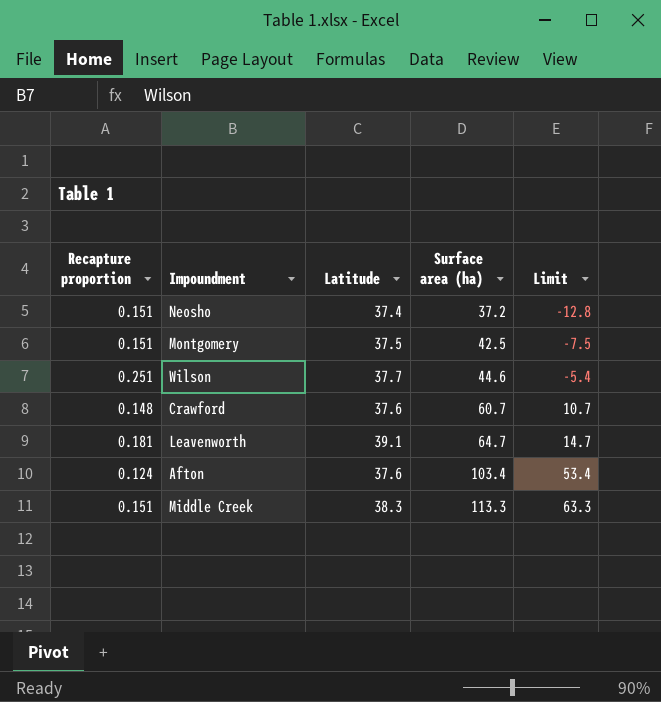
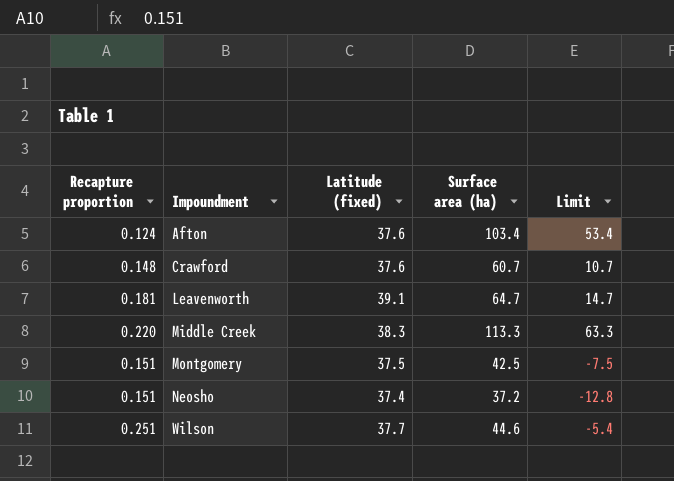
row order: Surface area (ha) ascending -> Impoundment ascending
column name: Latitude -> Latitude (fixed)
Middle Creek | Recapture proportion: 0.151 -> 0.220

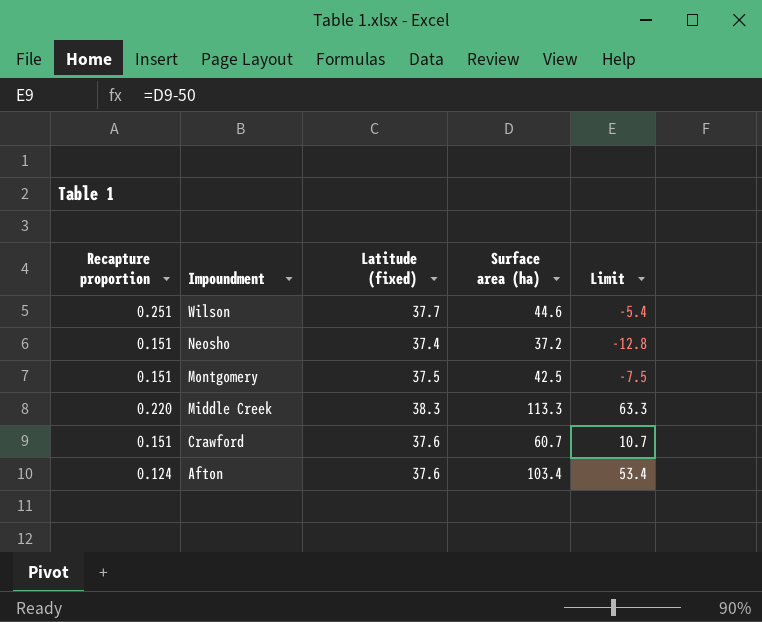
row order: Impoundment ascending -> Impoundment descending
row Leavenworth: 0.181 | 39.1 | 64.7 | 14.7 -> none
Crawford | Recapture proportion: 0.148 -> 0.151

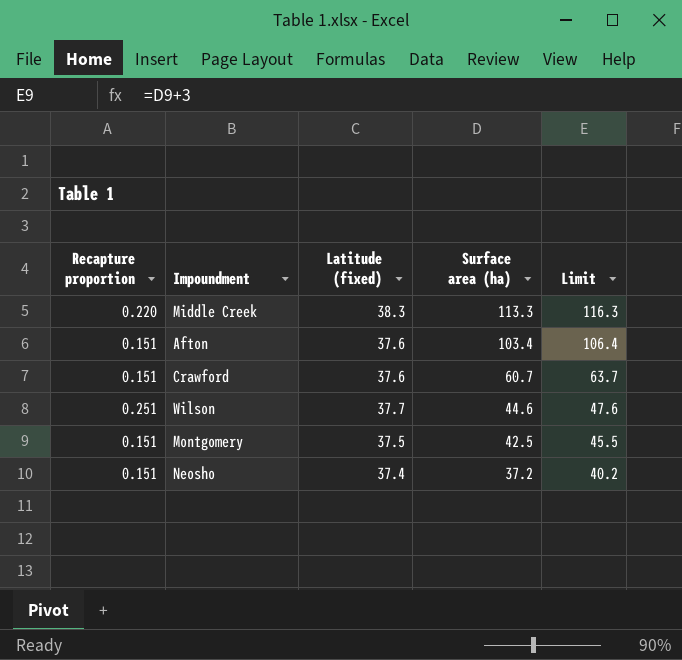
row order: Impoundment descending -> Surface area (ha) descending
column Limit | formula: [Surface area (ha)] - 50 -> [Surface area (ha)] + 3
Afton | Recapture proportion: 0.124 -> 0.151

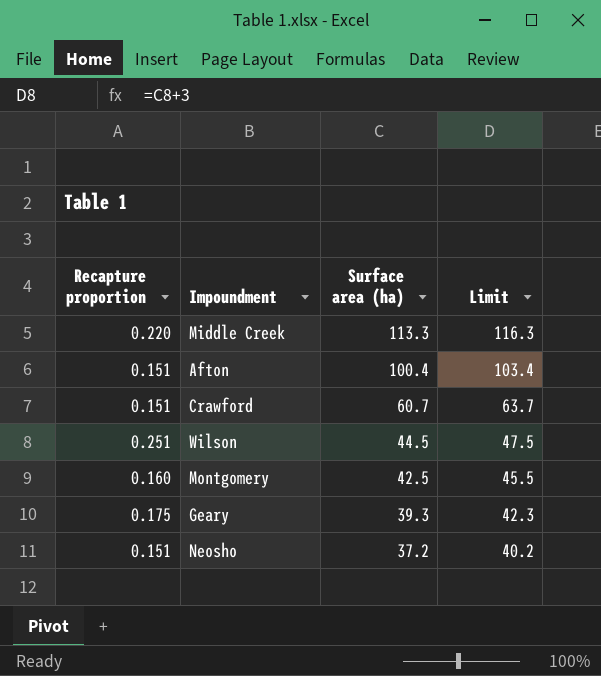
column Latitude (fixed) | position: 3 -> none
Afton | Surface area (ha): 103.4 -> 100.4
Afton | Limit: 106.4 -> 103.4
Wilson | Surface area (ha): 44.6 -> 44.5
Wilson | Limit: 47.6 -> 47.5
Montgomery | Recapture proportion: 0.151 -> 0.160
row Geary: none -> 0.175 | 39.3 | 42.3

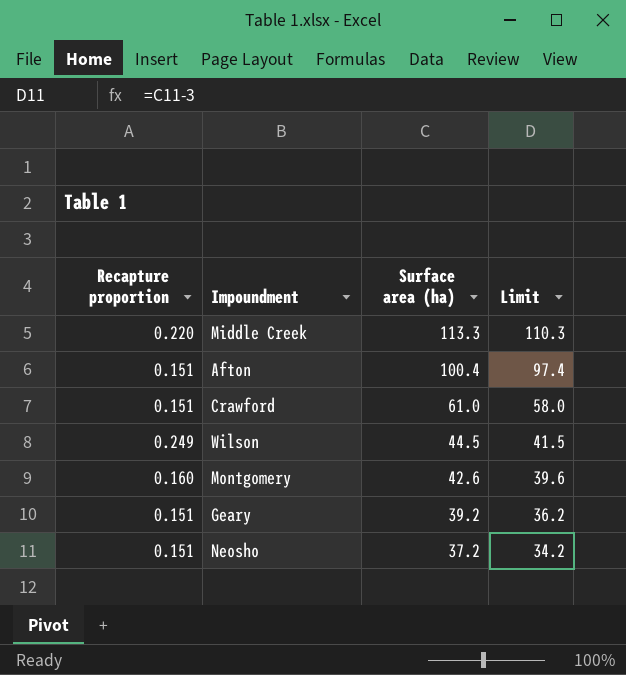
column Limit | formula: [Surface area (ha)] + 3 -> [Surface area (ha)] - 3
Crawford | Surface area (ha): 60.7 -> 61.0
Wilson | Recapture proportion: 0.251 -> 0.249
Montgomery | Surface area (ha): 42.5 -> 42.6
Geary | Recapture proportion: 0.175 -> 0.151
Geary | Surface area (ha): 39.3 -> 39.2

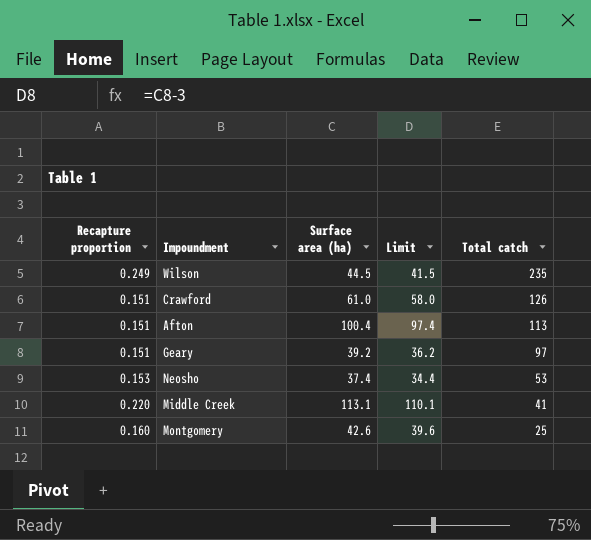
row order: Surface area (ha) descending -> Total catch descending
column Total catch | position: none -> 5
Neosho | Recapture proportion: 0.151 -> 0.153
Neosho | Surface area (ha): 37.2 -> 37.4
Neosho | Limit: 34.2 -> 34.4
Middle Creek | Surface area (ha): 113.3 -> 113.1
Middle Creek | Limit: 110.3 -> 110.1

